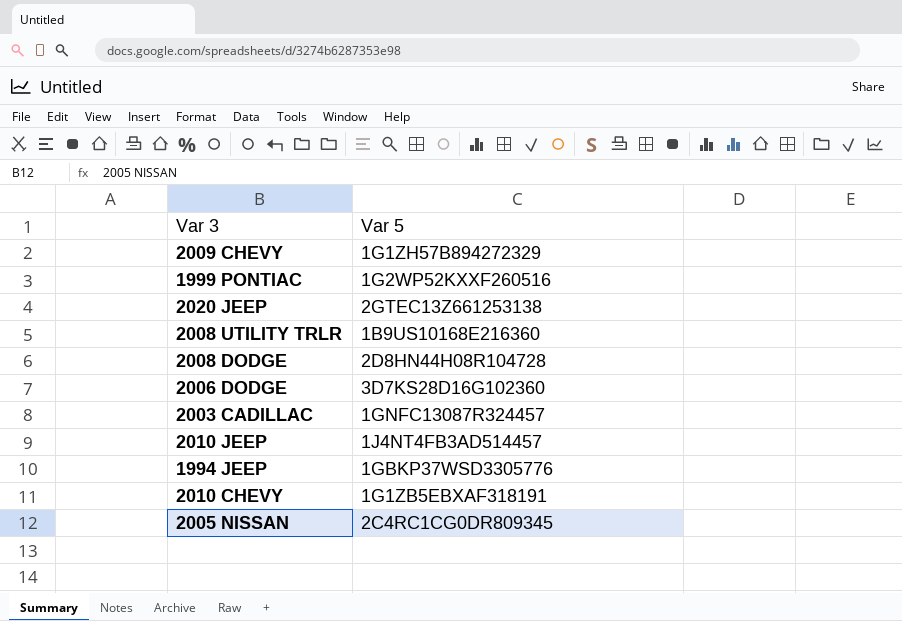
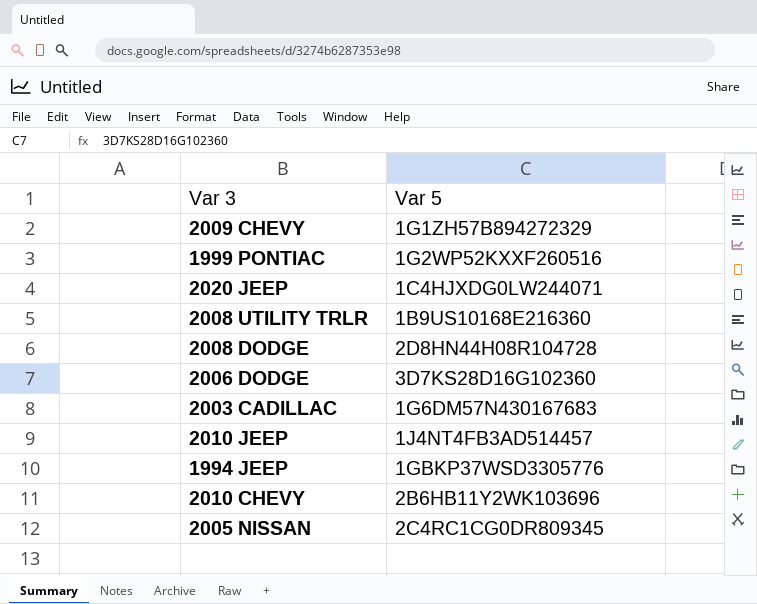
2020 JEEP | Var 5: 2GTEC13Z661253138 -> 1C4HJXDG0LW244071
2003 CADILLAC | Var 5: 1GNFC13087R324457 -> 1G6DM57N430167683
2010 CHEVY | Var 5: 1G1ZB5EBXAF318191 -> 2B6HB11Y2WK103696

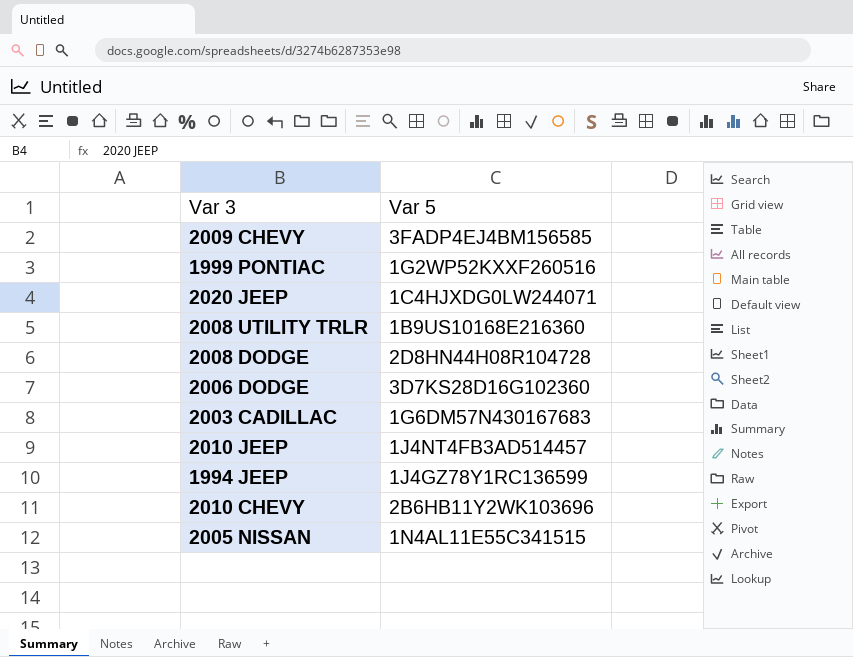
2009 CHEVY | Var 5: 1G1ZH57B894272329 -> 3FADP4EJ4BM156585
1994 JEEP | Var 5: 1GBKP37WSD3305776 -> 1J4GZ78Y1RC136599
2005 NISSAN | Var 5: 2C4RC1CG0DR809345 -> 1N4AL11E55C341515

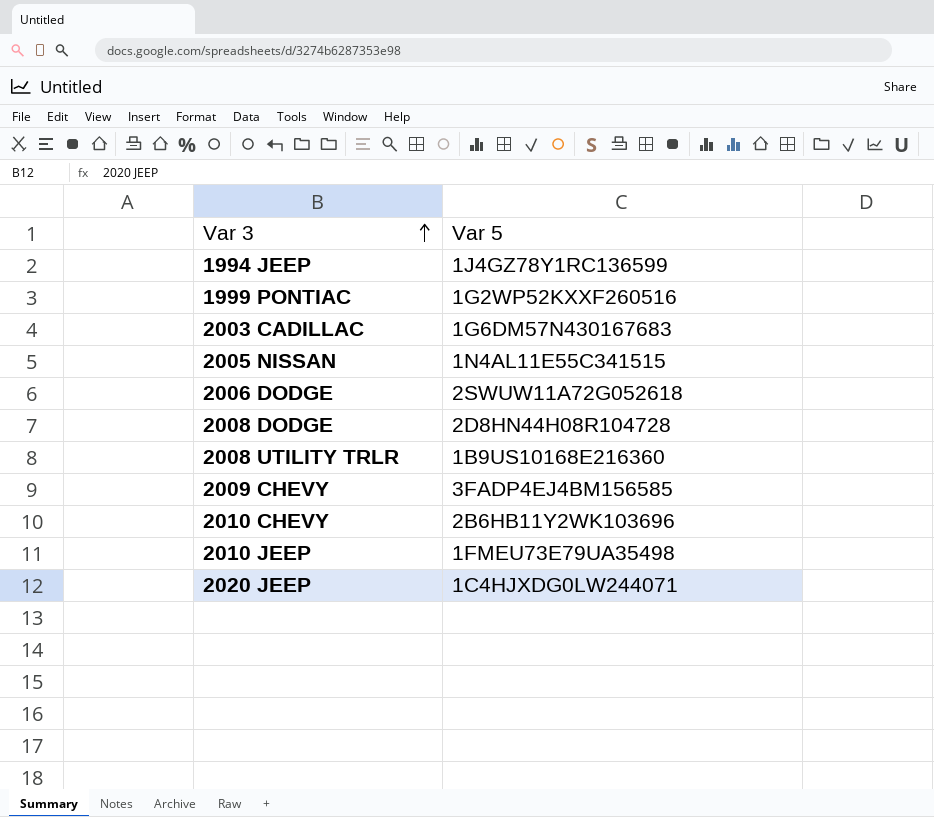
row order: none -> Var 3 ascending
2006 DODGE | Var 5: 3D7KS28D16G102360 -> 2SWUW11A72G052618
2010 JEEP | Var 5: 1J4NT4FB3AD514457 -> 1FMEU73E79UA35498

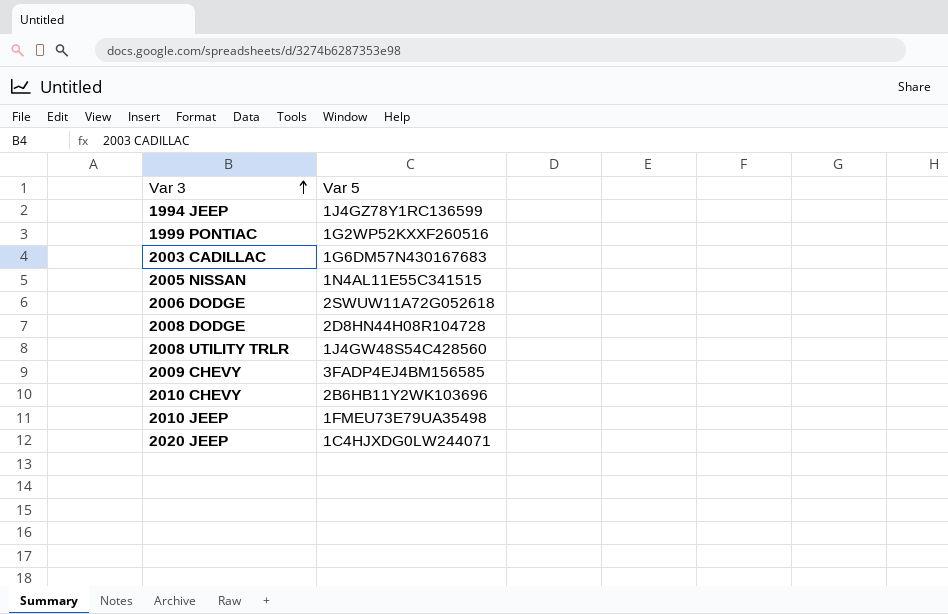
2008 UTILITY TRLR | Var 5: 1B9US10168E216360 -> 1J4GW48S54C428560

